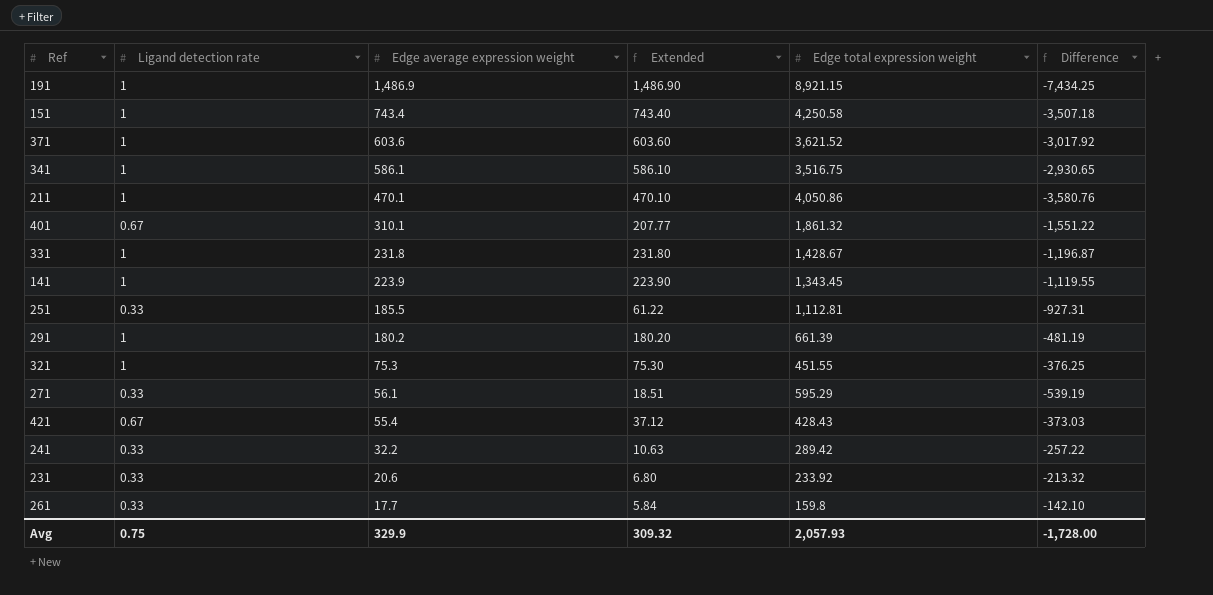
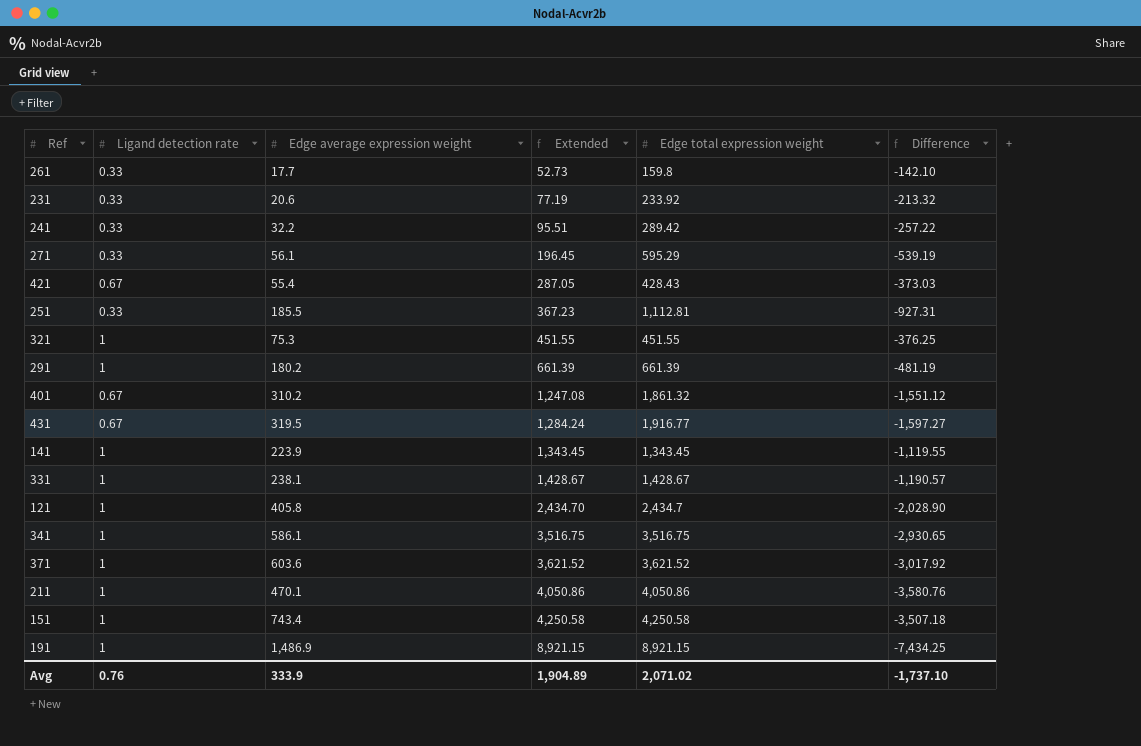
row order: Edge average expression weight descending -> Extended ascending
column Extended | formula: [Ligand detection rate] * [Edge average expression weight] -> [Ligand detection rate] * [Edge total expression weight]
401 | Edge average expression weight: 310.1 -> 310.2
401 | Difference: -1,551.22 -> -1,551.12
row 431: none -> 0.67 | 319.5 | 1,284.24 | 1,916.77 | -1,597.27
331 | Edge average expression weight: 231.8 -> 238.1
331 | Difference: -1,196.87 -> -1,190.57
row 121: none -> 1 | 405.8 | 2,434.70 | 2,434.7 | -2,028.90
Avg | Ligand detection rate: 0.75 -> 0.76
Avg | Edge average expression weight: 329.9 -> 333.9
Avg | Extended: 309.32 -> 1,904.89
Avg | Edge total expression weight: 2,057.93 -> 2,071.02
Avg | Difference: -1,728.00 -> -1,737.10

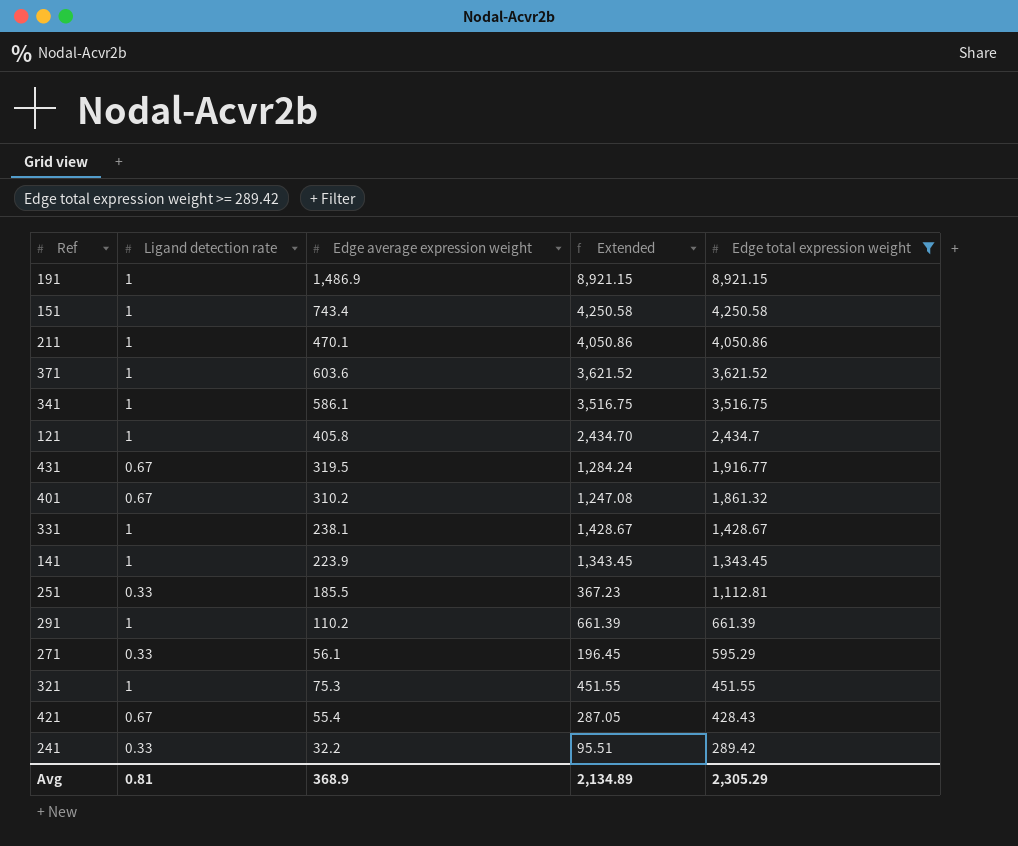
filter: none -> Edge total expression weight >= 289.42
row order: Extended ascending -> Edge total expression weight descending
column Difference | formula: [Edge average expression weight] - [Edge total expression weight] -> none
291 | Edge average expression weight: 180.2 -> 110.2
Avg | Ligand detection rate: 0.76 -> 0.81
Avg | Edge average expression weight: 333.9 -> 368.9
Avg | Extended: 1,904.89 -> 2,134.89
Avg | Edge total expression weight: 2,071.02 -> 2,305.29

